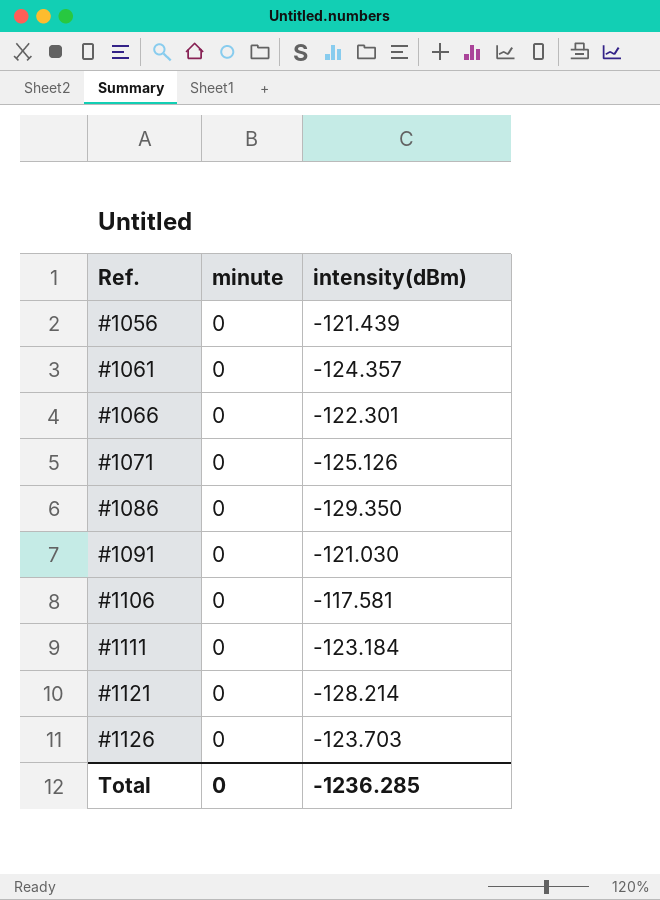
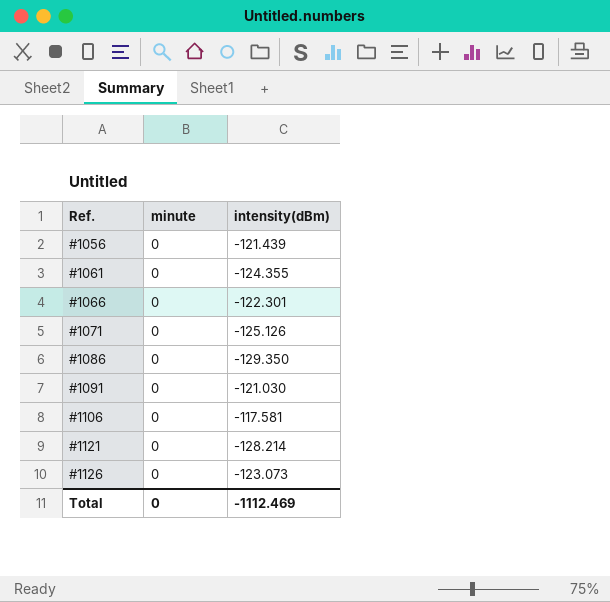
row #1111: 0 | -123.184 -> none
#1061 | intensity(dBm): -124.357 -> -124.355
#1126 | intensity(dBm): -123.703 -> -123.073
Total | intensity(dBm): -1236.285 -> -1112.469

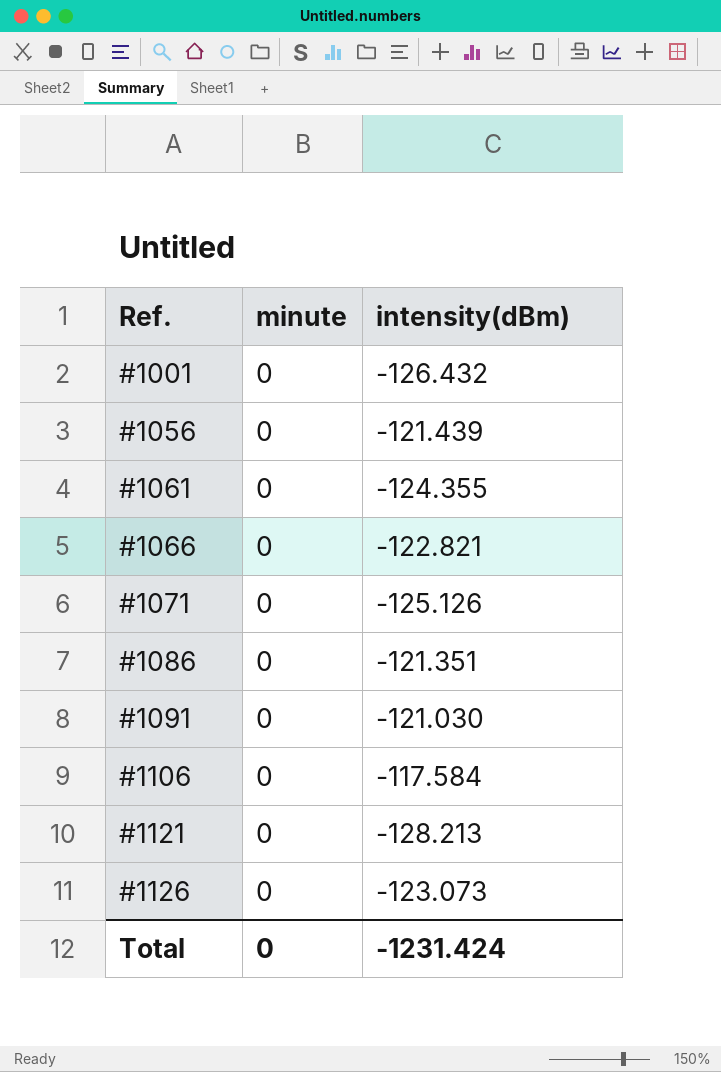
row #1001: none -> 0 | -126.432
#1066 | intensity(dBm): -122.301 -> -122.821
#1086 | intensity(dBm): -129.350 -> -121.351
#1106 | intensity(dBm): -117.581 -> -117.584
#1121 | intensity(dBm): -128.214 -> -128.213
Total | intensity(dBm): -1112.469 -> -1231.424

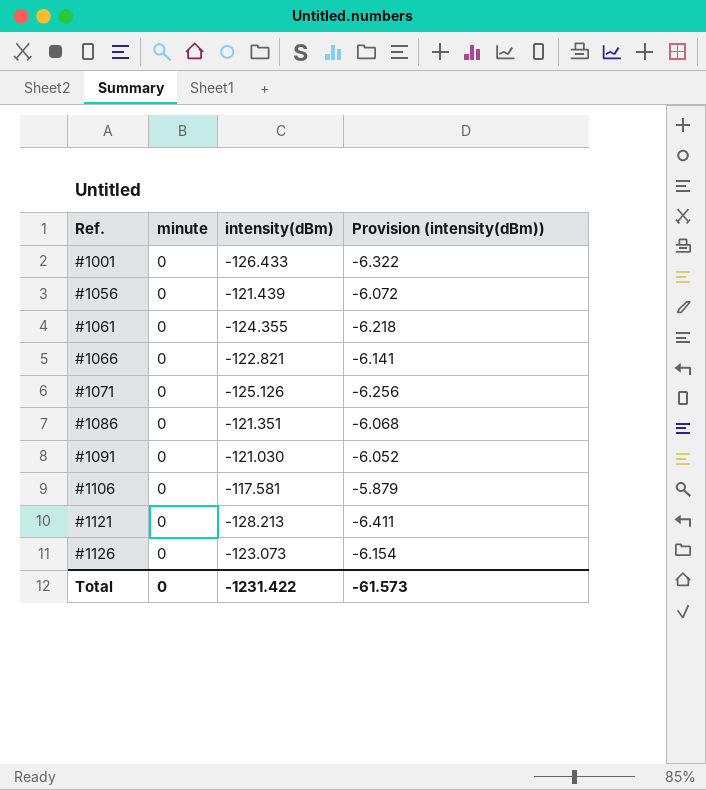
column Provision (intensity(dBm)) | formula: none -> [intensity(dBm)] * 0.05
#1001 | intensity(dBm): -126.432 -> -126.433
#1106 | intensity(dBm): -117.584 -> -117.581
Total | intensity(dBm): -1231.424 -> -1231.422

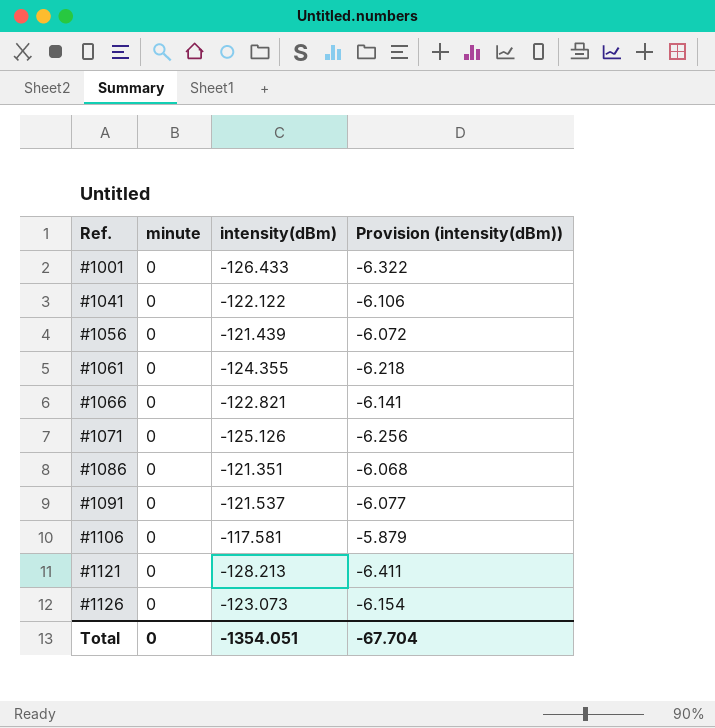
row #1041: none -> 0 | -122.122 | -6.106
#1091 | intensity(dBm): -121.030 -> -121.537
#1091 | Provision (intensity(dBm)): -6.052 -> -6.077
Total | intensity(dBm): -1231.422 -> -1354.051
Total | Provision (intensity(dBm)): -61.573 -> -67.704

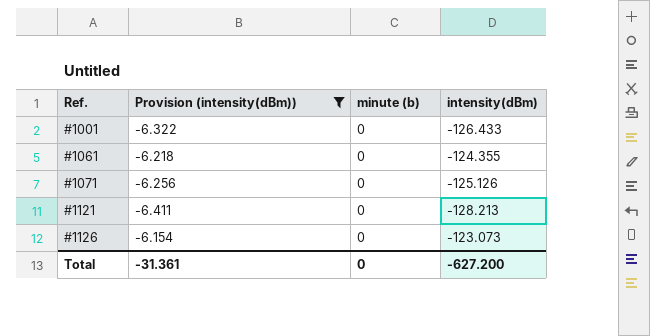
filter: none -> Provision (intensity(dBm)) <= -6.154
column Provision (intensity(dBm)) | position: 4 -> 2
column name: minute -> minute (b)
Total | Provision (intensity(dBm)): -67.704 -> -31.361
Total | intensity(dBm): -1354.051 -> -627.200

